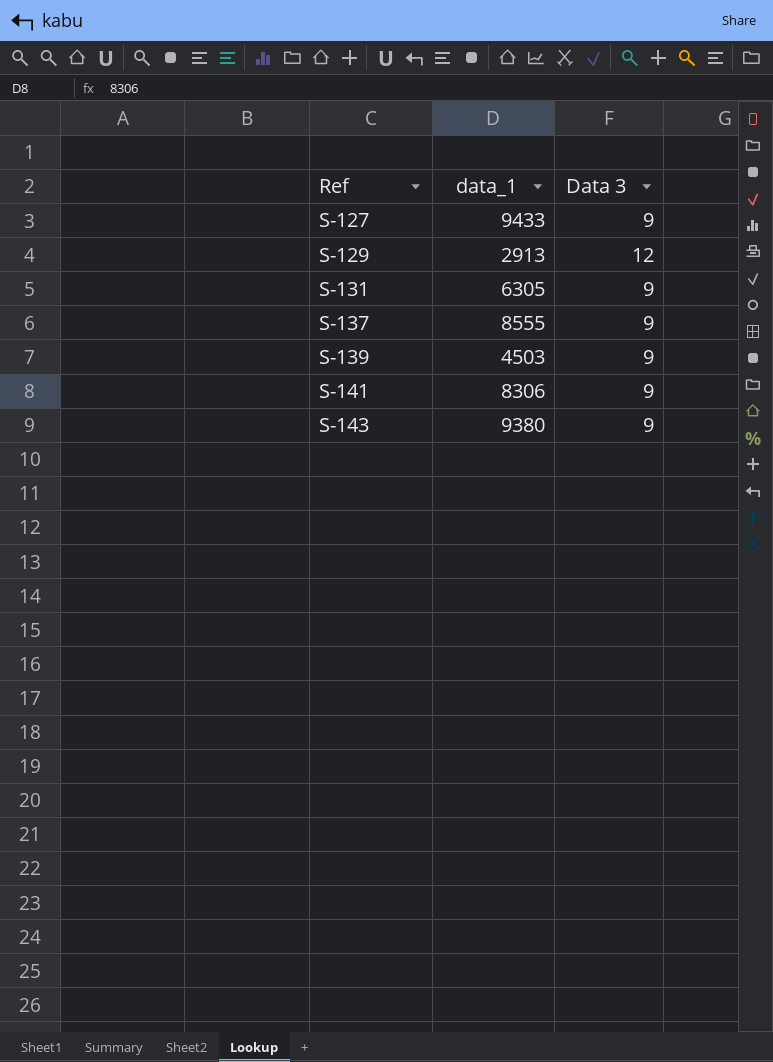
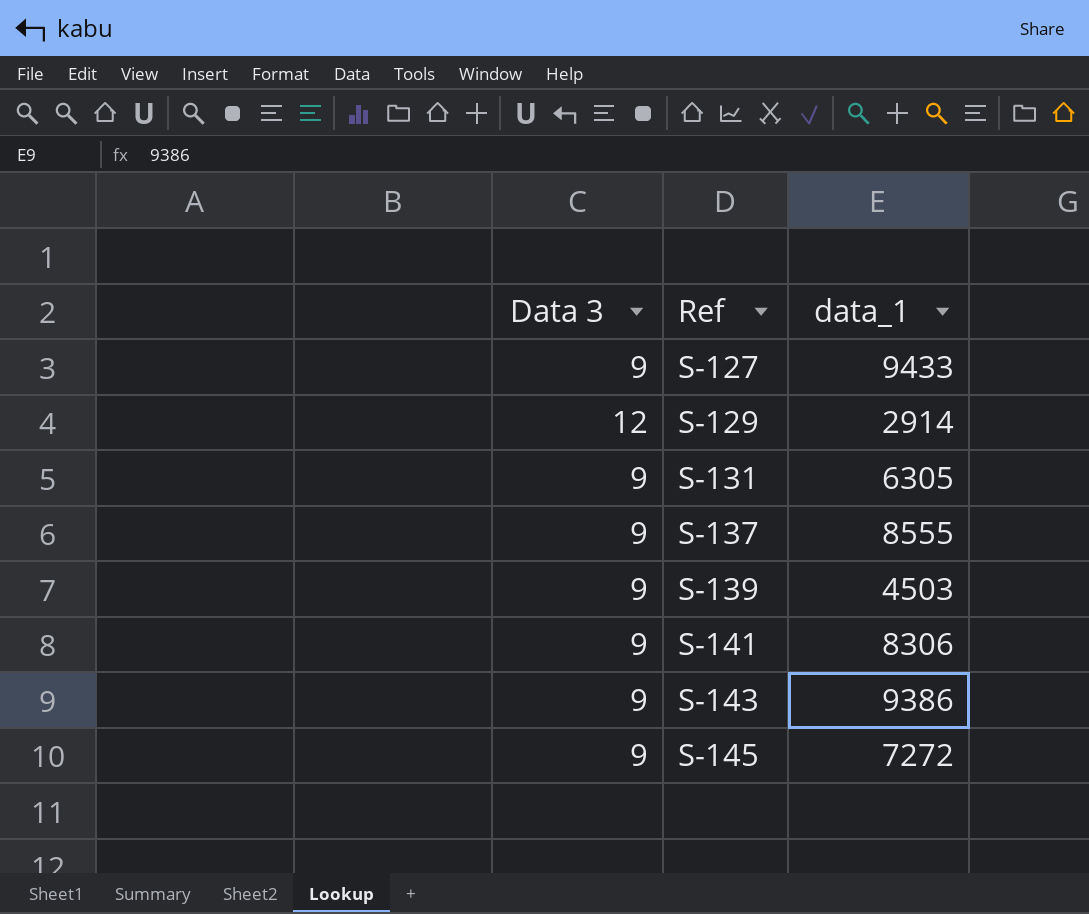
column Data 3 | position: 3 -> 1
S-129 | data_1: 2913 -> 2914
S-143 | data_1: 9380 -> 9386
row S-145: none -> 9 | 7272

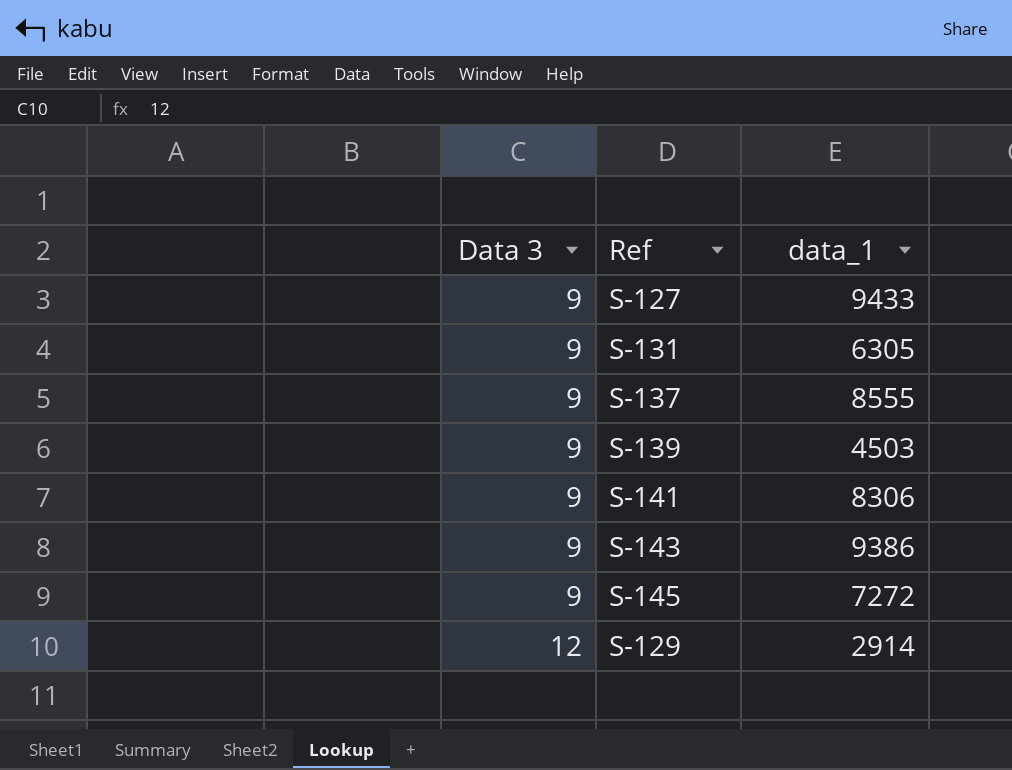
row order: Ref ascending -> Data 3 ascending

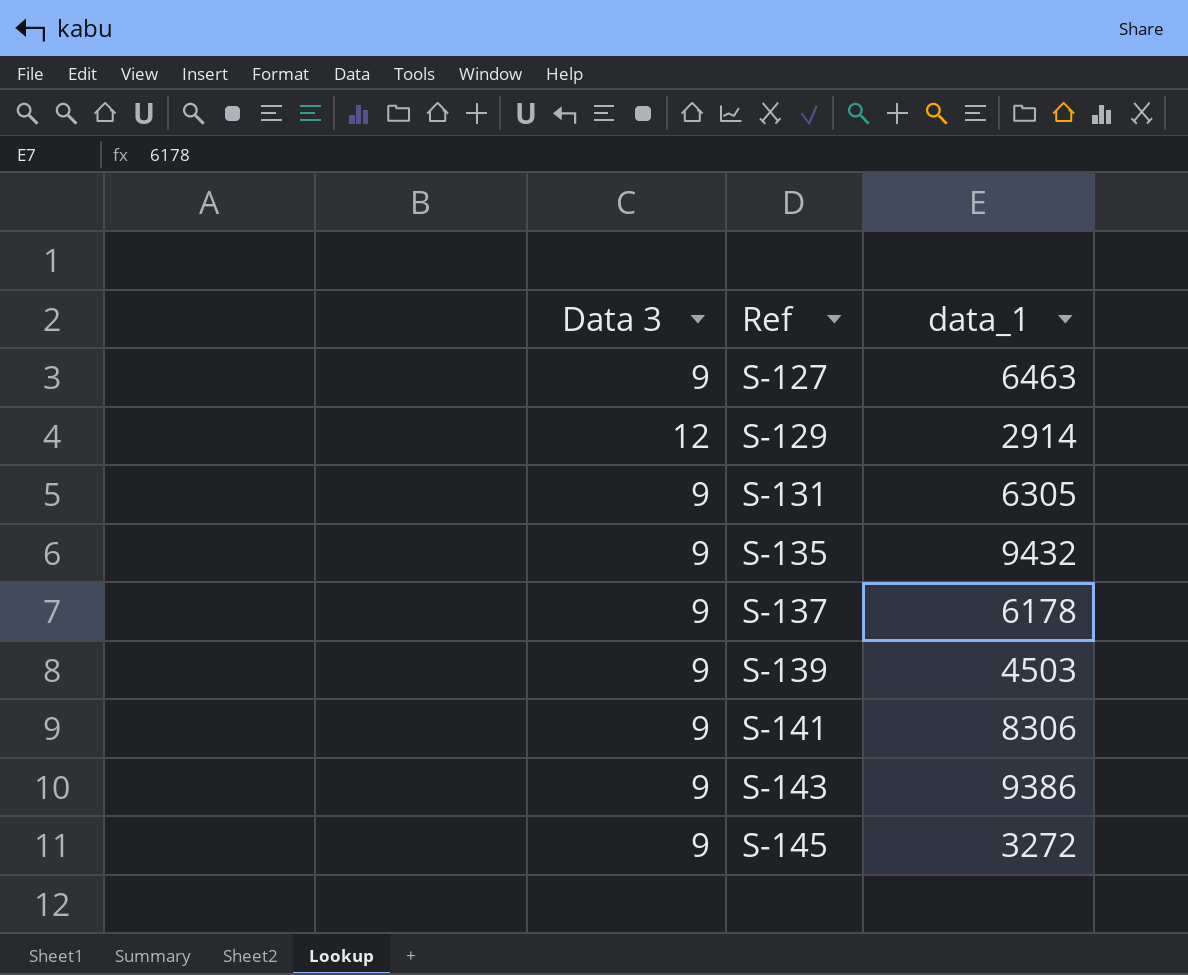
row order: Data 3 ascending -> Ref ascending
S-127 | data_1: 9433 -> 6463
row S-135: none -> 9 | 9432
S-137 | data_1: 8555 -> 6178
S-145 | data_1: 7272 -> 3272

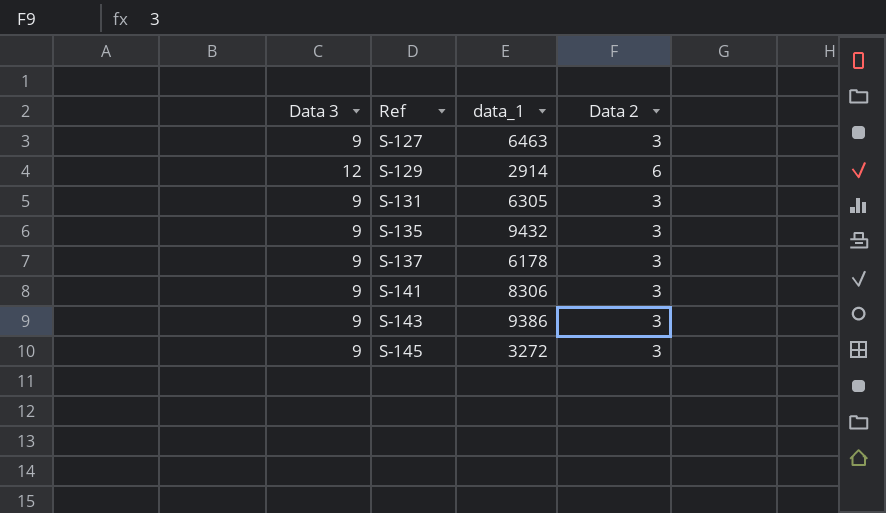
column Data 2 | position: none -> 4
row S-139: 9 | 4503 -> none

